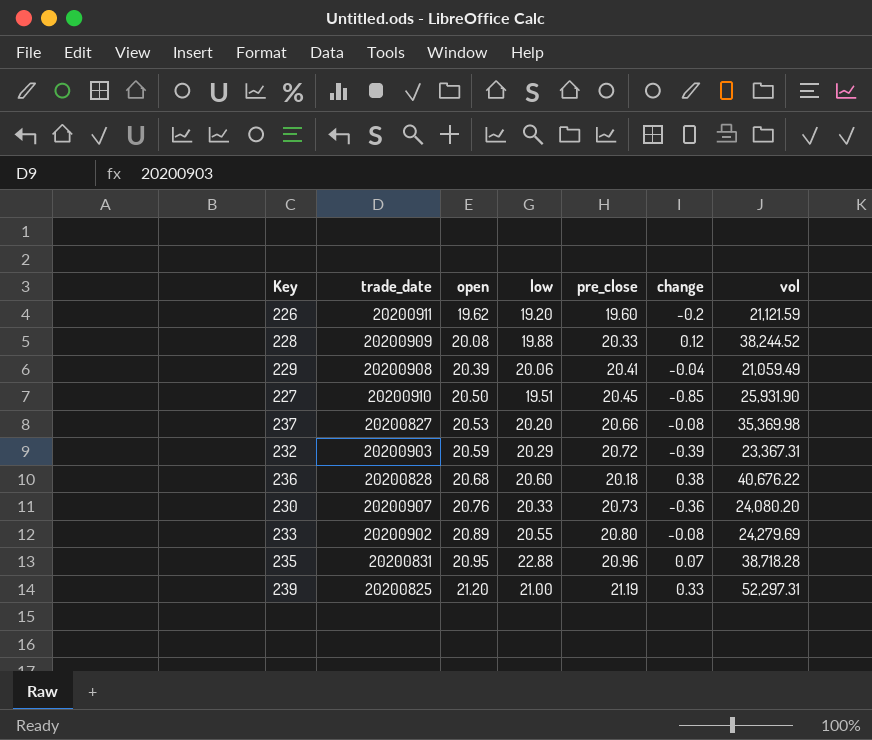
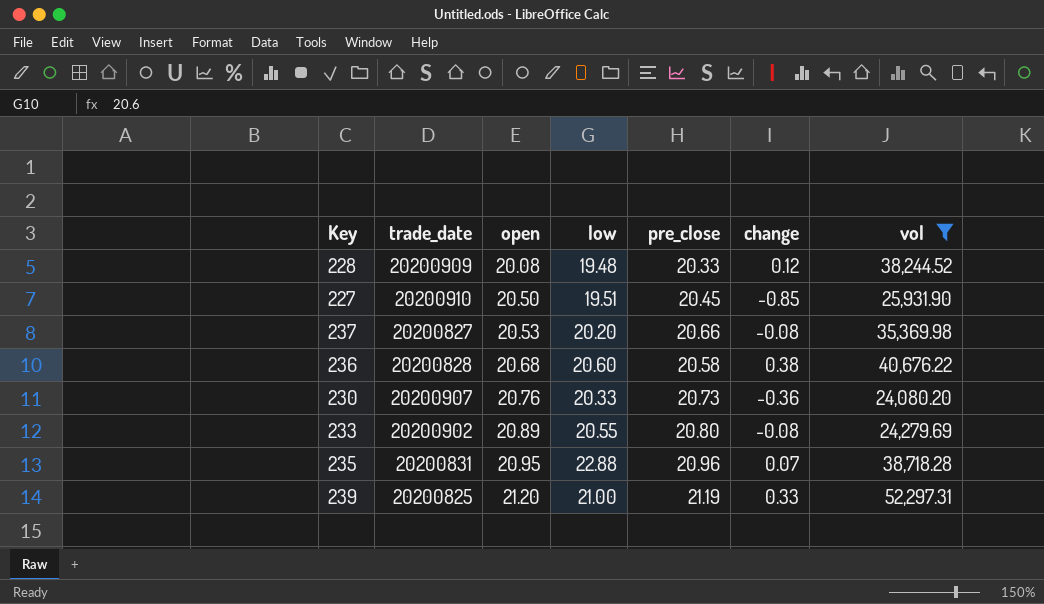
filter: none -> vol >= 24,080.20
228 | low: 19.88 -> 19.48
236 | pre_close: 20.18 -> 20.58

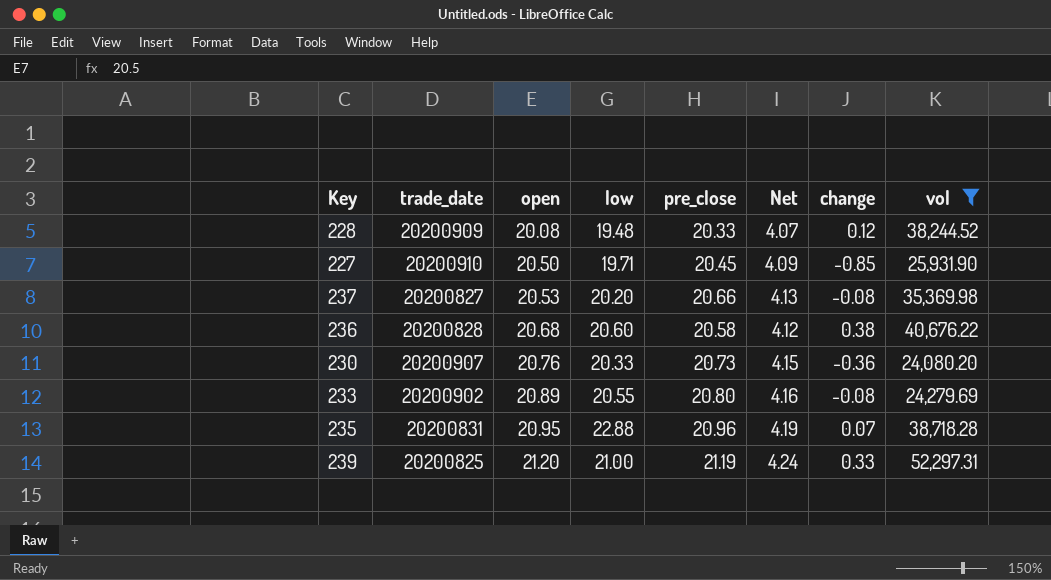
column Net | formula: none -> [pre_close] * 0.2
227 | low: 19.51 -> 19.71

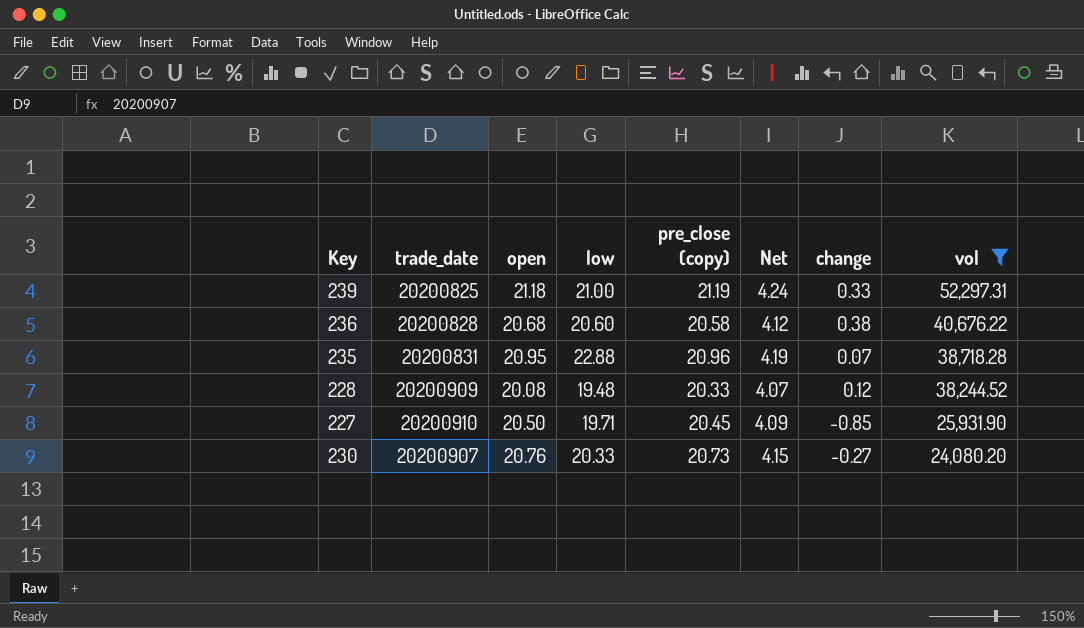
row order: open ascending -> vol descending
column name: pre_close -> pre_close (copy)
row 237: 20200827 | 20.53 | 20.20 | 20.66 | 4.13 | -0.08 | 35,369.98 -> none
row 233: 20200902 | 20.89 | 20.55 | 20.80 | 4.16 | -0.08 | 24,279.69 -> none
239 | open: 21.20 -> 21.18
230 | change: -0.36 -> -0.27

